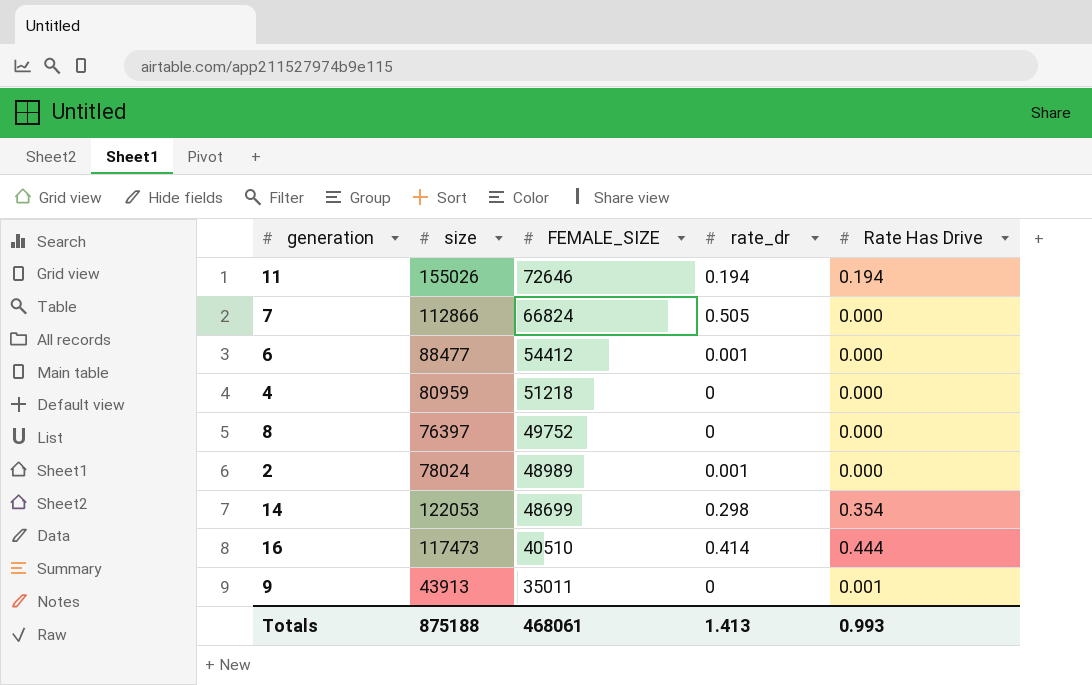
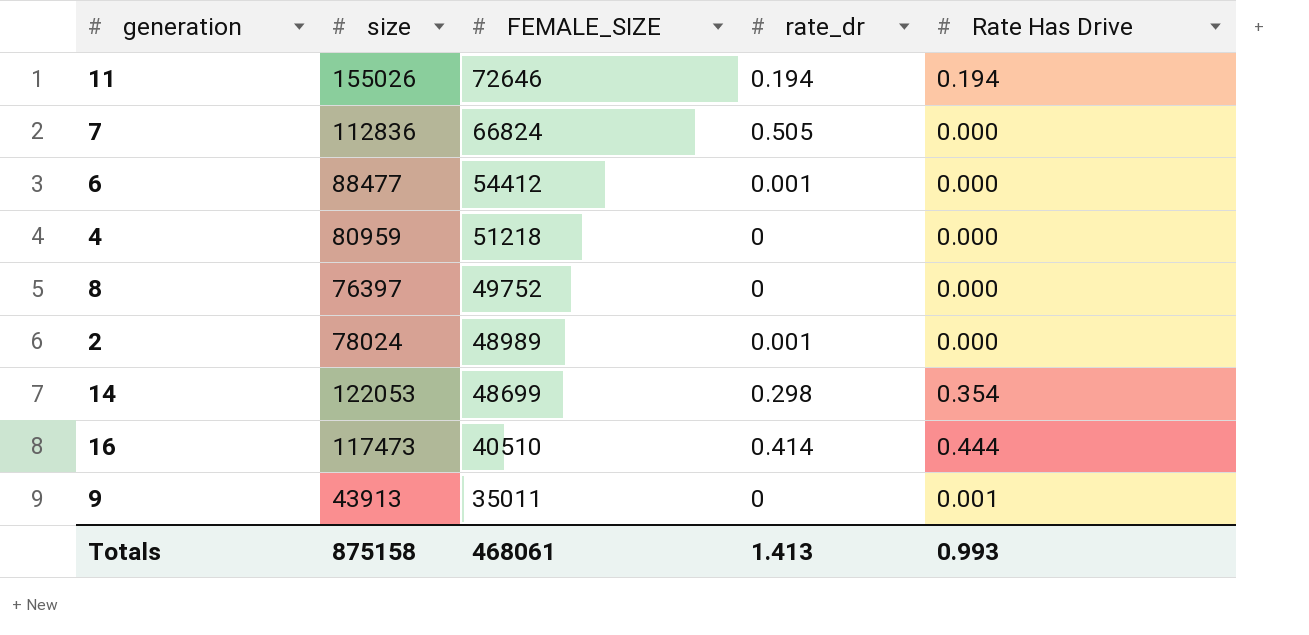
7 | size: 112866 -> 112836
Totals | size: 875188 -> 875158

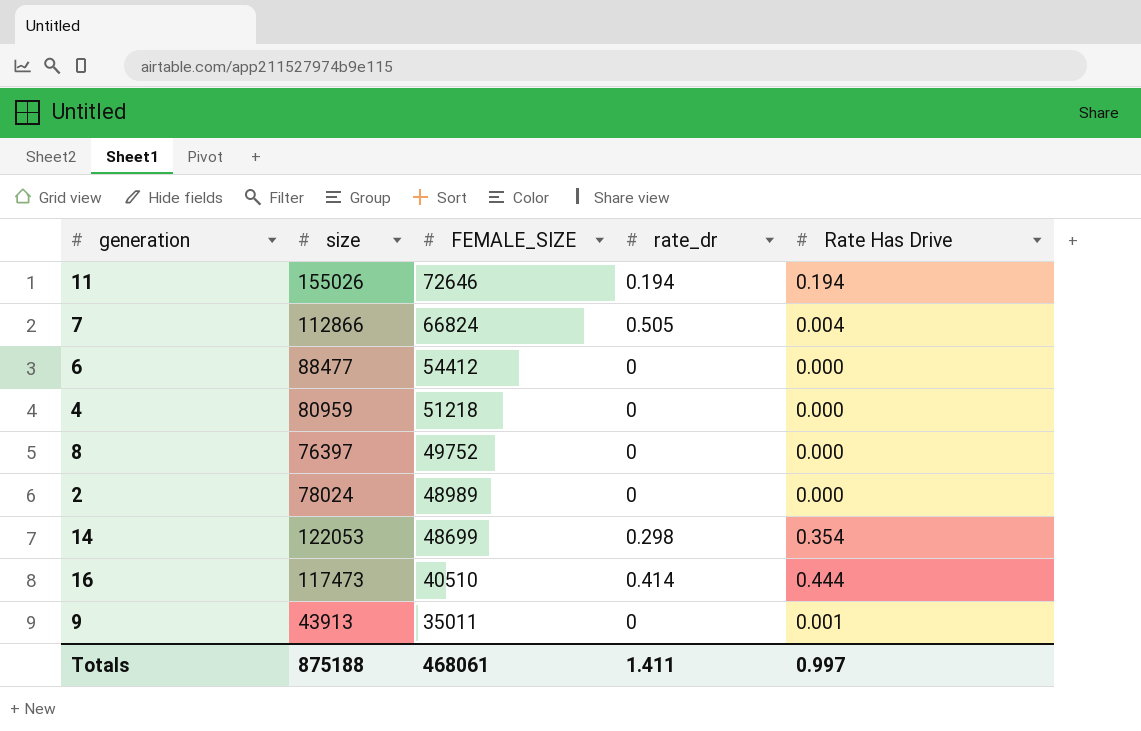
7 | size: 112836 -> 112866
7 | Rate Has Drive: 0.000 -> 0.004
6 | rate_dr: 0.001 -> 0
2 | rate_dr: 0.001 -> 0
Totals | size: 875158 -> 875188
Totals | rate_dr: 1.413 -> 1.411
Totals | Rate Has Drive: 0.993 -> 0.997

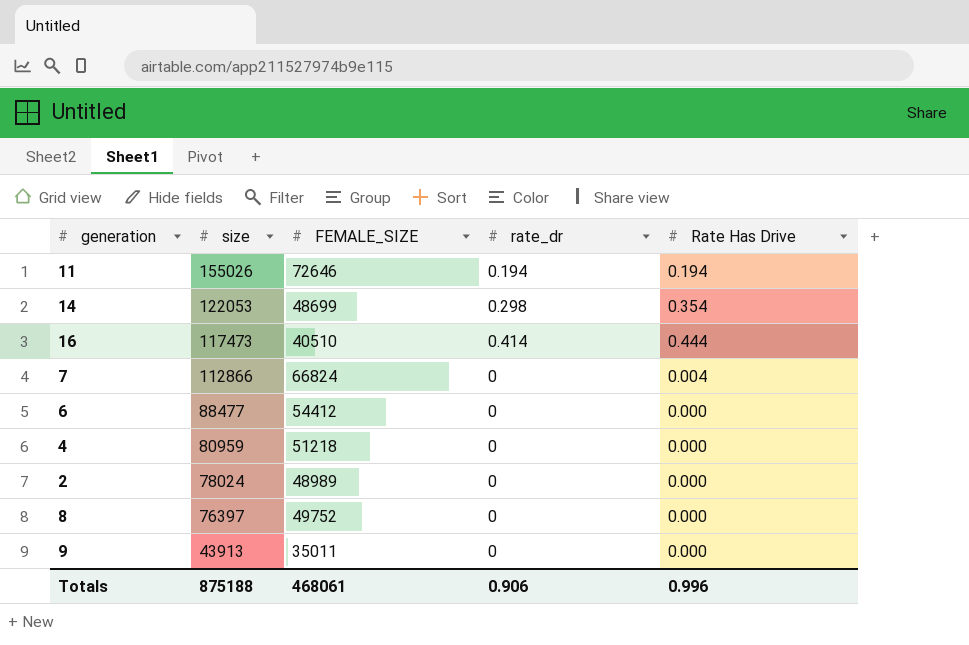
row order: FEMALE_SIZE descending -> size descending
7 | rate_dr: 0.505 -> 0
9 | Rate Has Drive: 0.001 -> 0.000
Totals | rate_dr: 1.411 -> 0.906
Totals | Rate Has Drive: 0.997 -> 0.996

